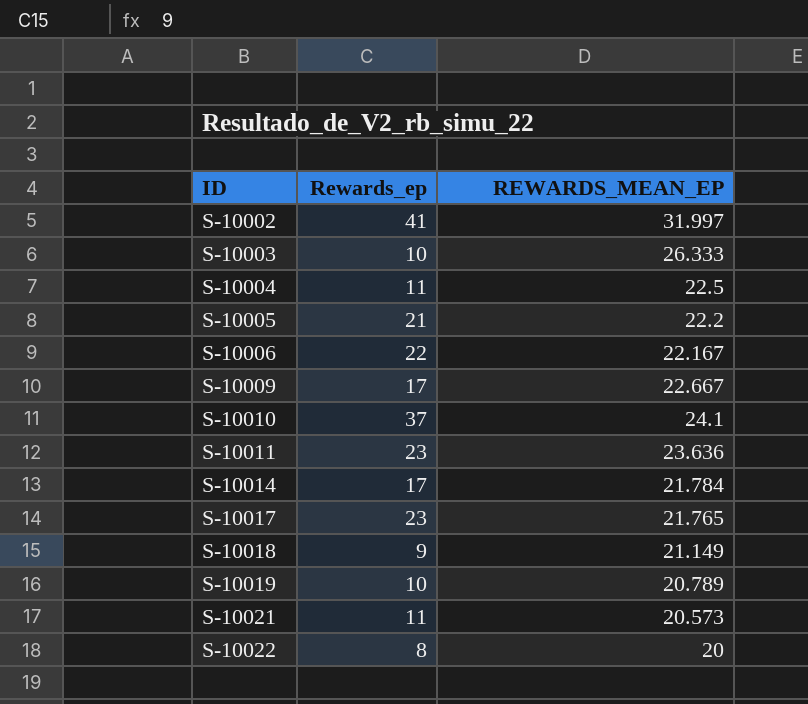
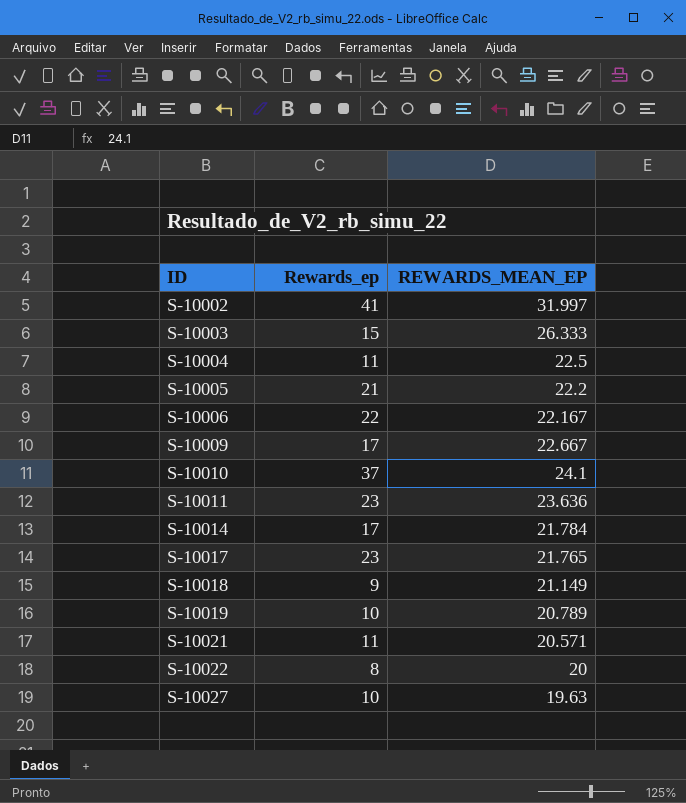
S-10003 | Rewards_ep: 10 -> 15
S-10021 | REWARDS_MEAN_EP: 20.573 -> 20.571
row S-10027: none -> 10 | 19.63

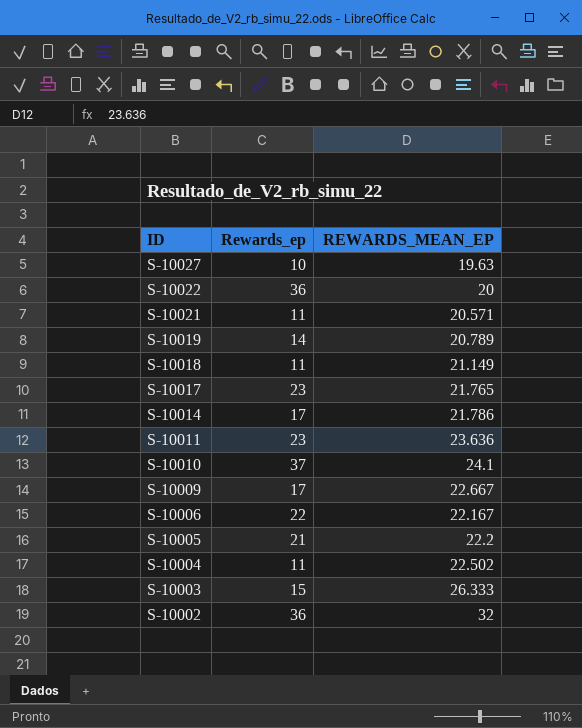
row order: ID ascending -> ID descending
S-10022 | Rewards_ep: 8 -> 36
S-10019 | Rewards_ep: 10 -> 14
S-10018 | Rewards_ep: 9 -> 11
S-10014 | REWARDS_MEAN_EP: 21.784 -> 21.786
S-10004 | REWARDS_MEAN_EP: 22.5 -> 22.502
S-10002 | Rewards_ep: 41 -> 36
S-10002 | REWARDS_MEAN_EP: 31.997 -> 32

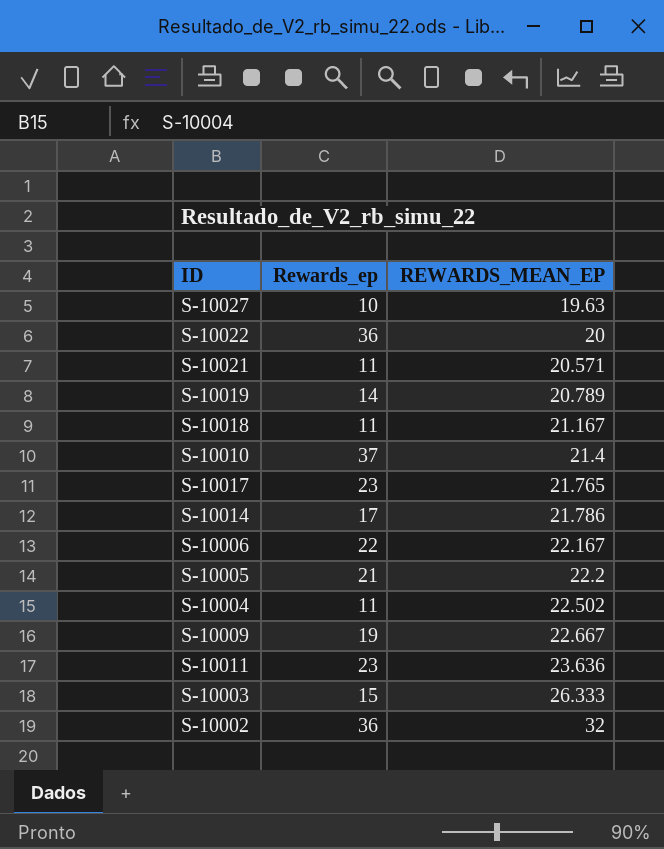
row order: ID descending -> REWARDS_MEAN_EP ascending
S-10018 | REWARDS_MEAN_EP: 21.149 -> 21.167
S-10010 | REWARDS_MEAN_EP: 24.1 -> 21.4
S-10009 | Rewards_ep: 17 -> 19

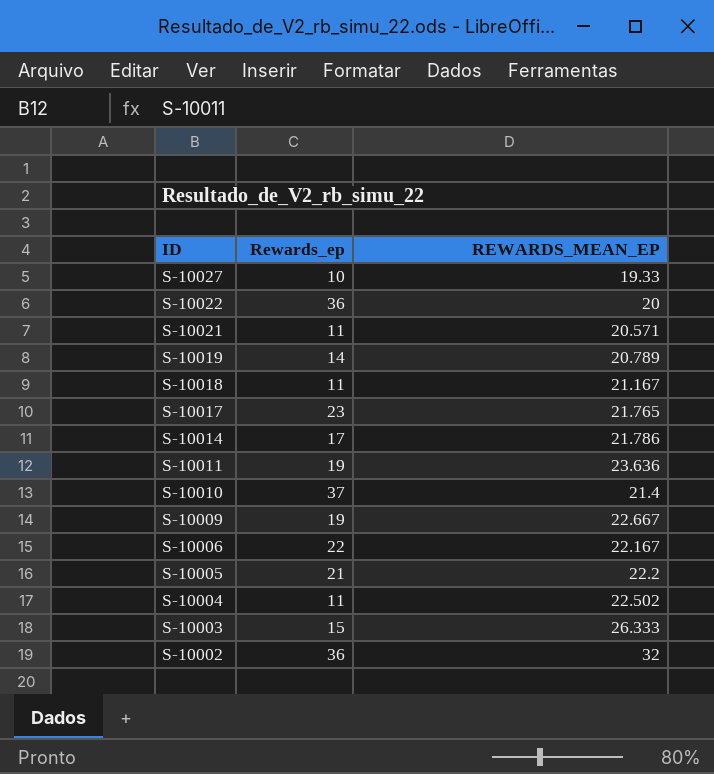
row order: REWARDS_MEAN_EP ascending -> ID descending
S-10027 | REWARDS_MEAN_EP: 19.63 -> 19.33
S-10011 | Rewards_ep: 23 -> 19

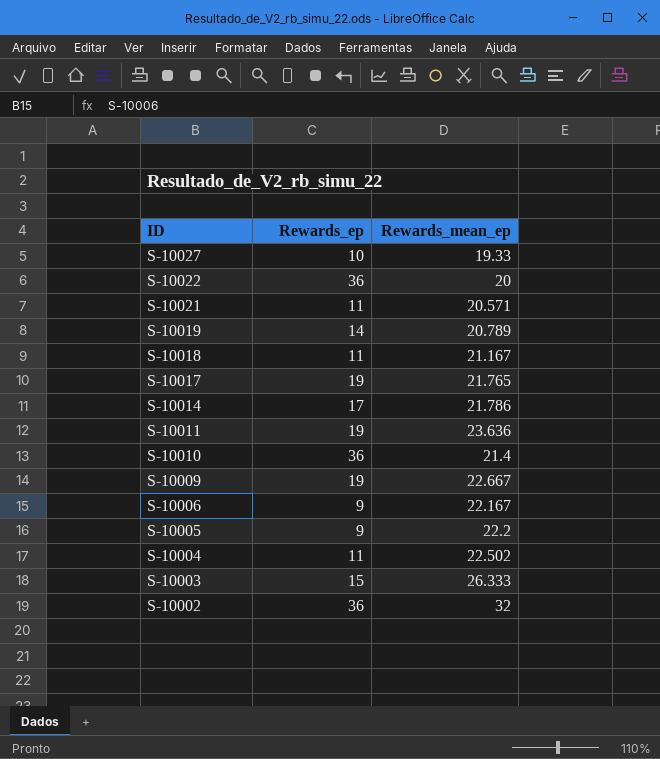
column name: REWARDS_MEAN_EP -> Rewards_mean_ep
S-10017 | Rewards_ep: 23 -> 19
S-10010 | Rewards_ep: 37 -> 36
S-10006 | Rewards_ep: 22 -> 9
S-10005 | Rewards_ep: 21 -> 9

